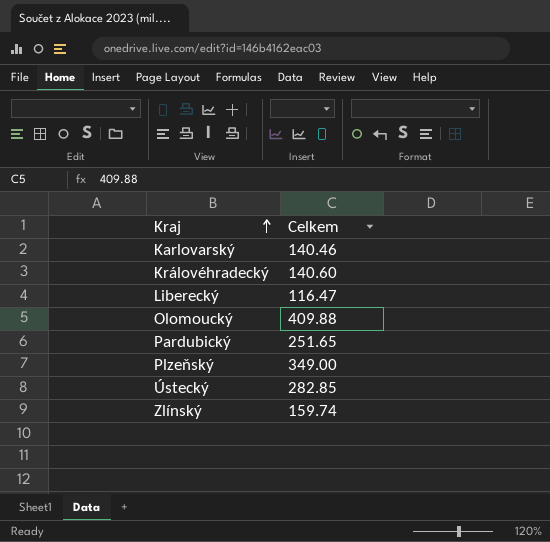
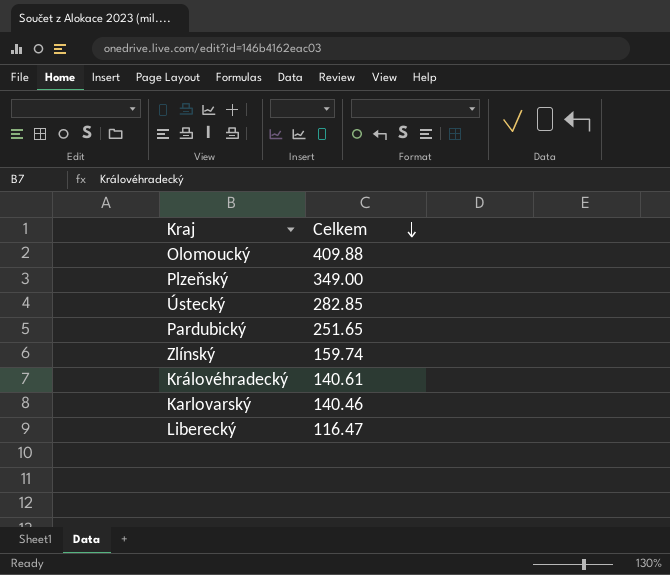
row order: Kraj ascending -> Celkem descending
Královéhradecký | Celkem: 140.60 -> 140.61

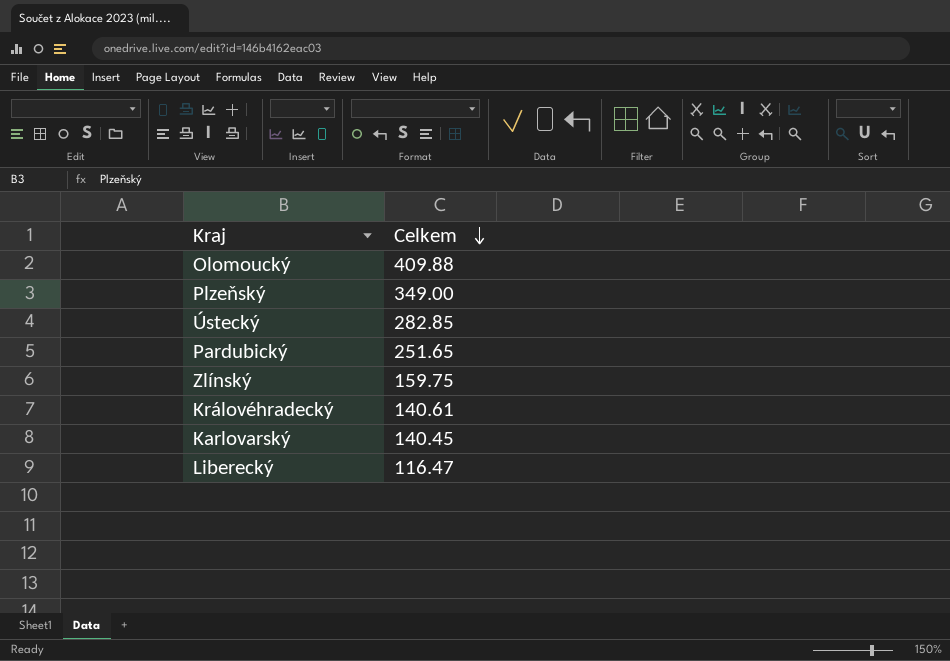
Zlínský | Celkem: 159.74 -> 159.75
Karlovarský | Celkem: 140.46 -> 140.45

